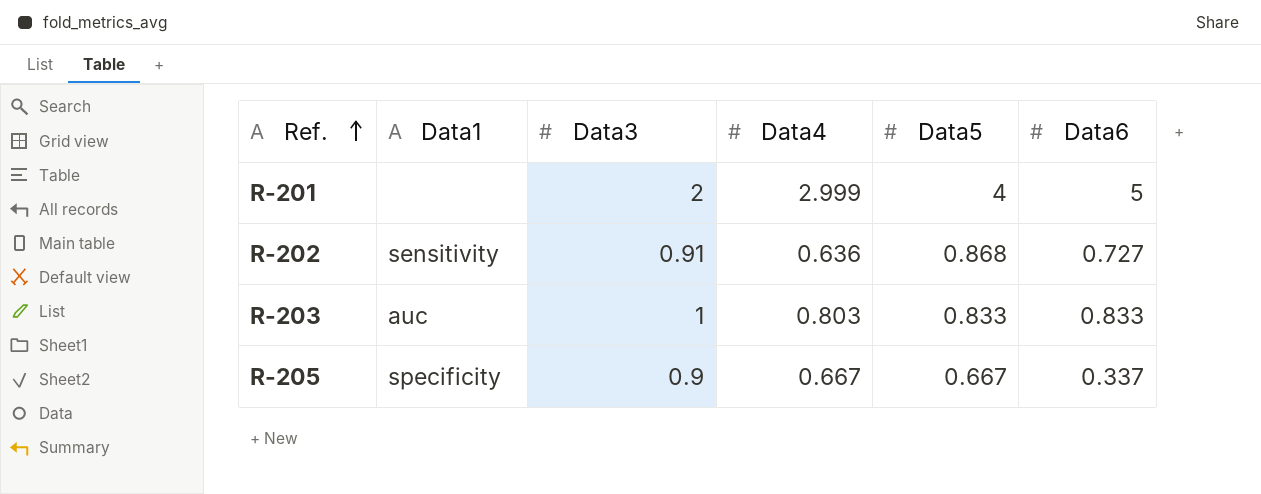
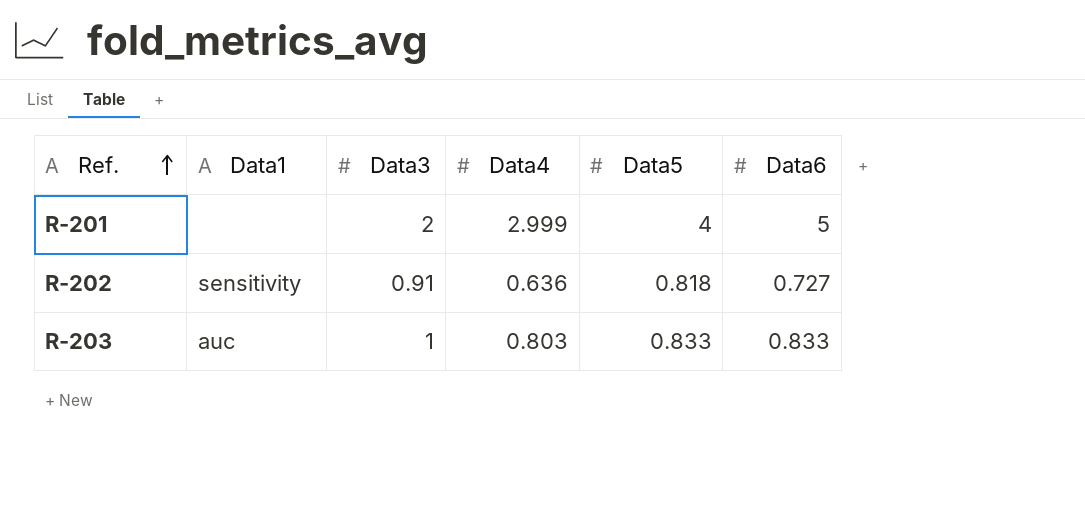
row R-205: specificity | 0.9 | 0.667 | 0.667 | 0.337 -> none
R-202 | Data5: 0.868 -> 0.818

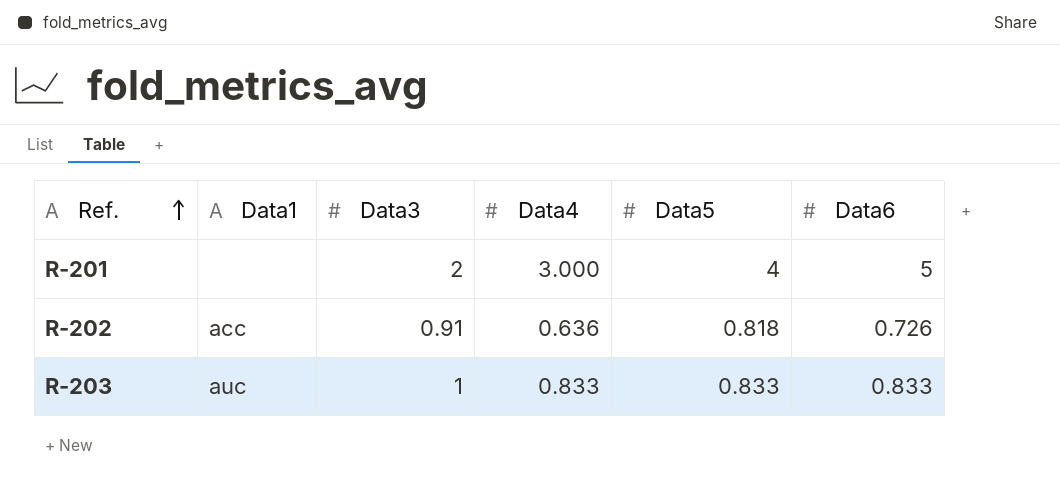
R-201 | Data4: 2.999 -> 3.000
R-202 | Data1: sensitivity -> acc
R-202 | Data6: 0.727 -> 0.726
R-203 | Data4: 0.803 -> 0.833

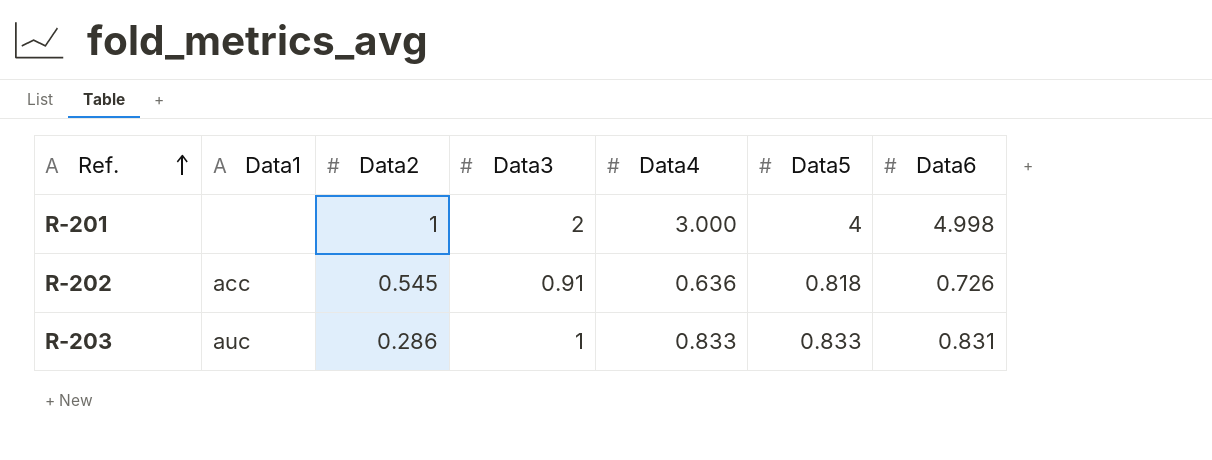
column Data2 | position: none -> 3
R-201 | Data6: 5 -> 4.998
R-203 | Data6: 0.833 -> 0.831

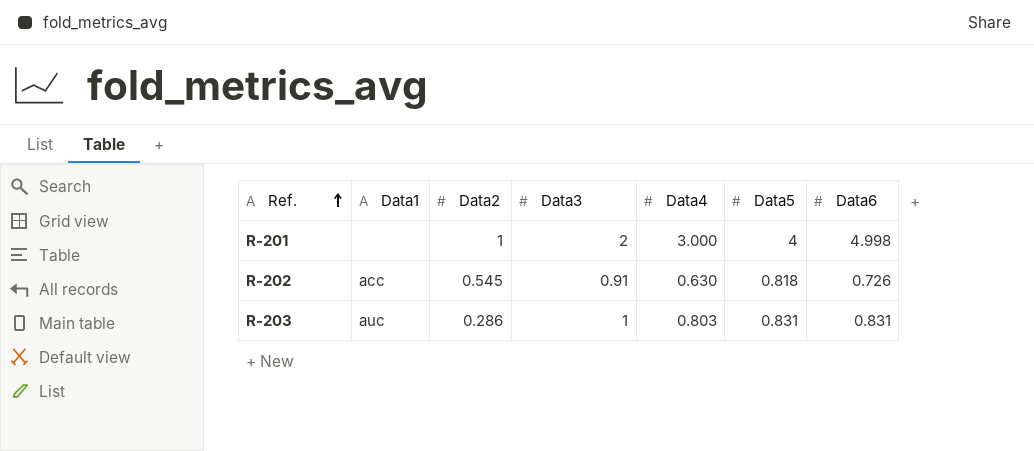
R-202 | Data4: 0.636 -> 0.630
R-203 | Data4: 0.833 -> 0.803
R-203 | Data5: 0.833 -> 0.831

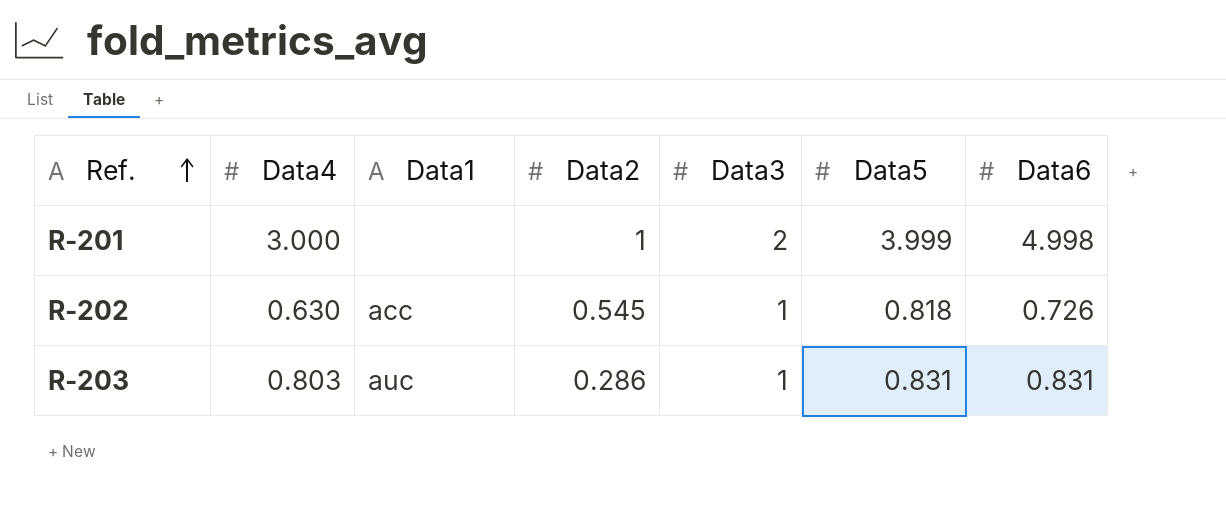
column Data4 | position: 5 -> 2
R-201 | Data5: 4 -> 3.999
R-202 | Data3: 0.91 -> 1

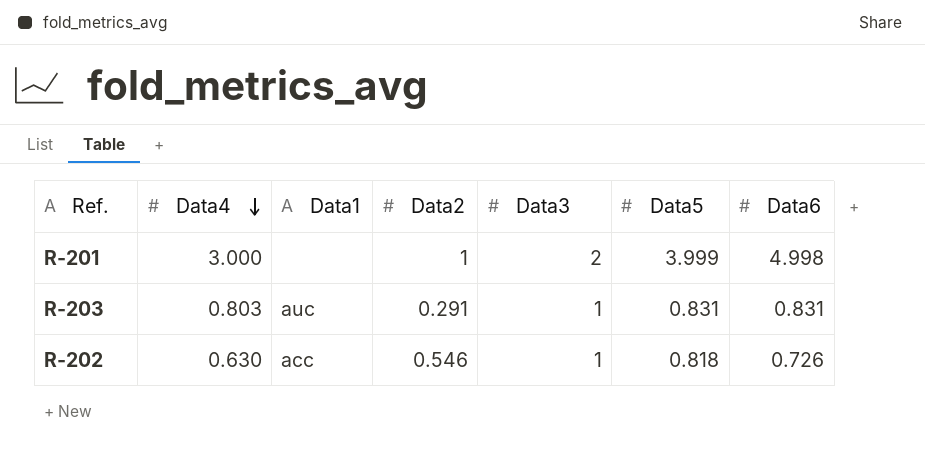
row order: Ref. ascending -> Data4 descending
R-203 | Data2: 0.286 -> 0.291
R-202 | Data2: 0.545 -> 0.546

